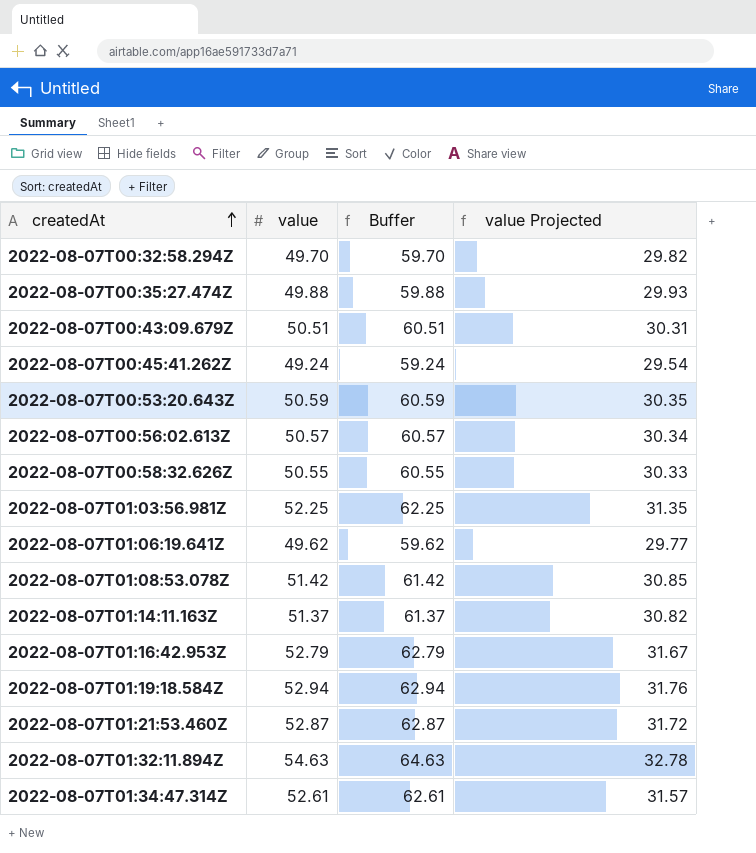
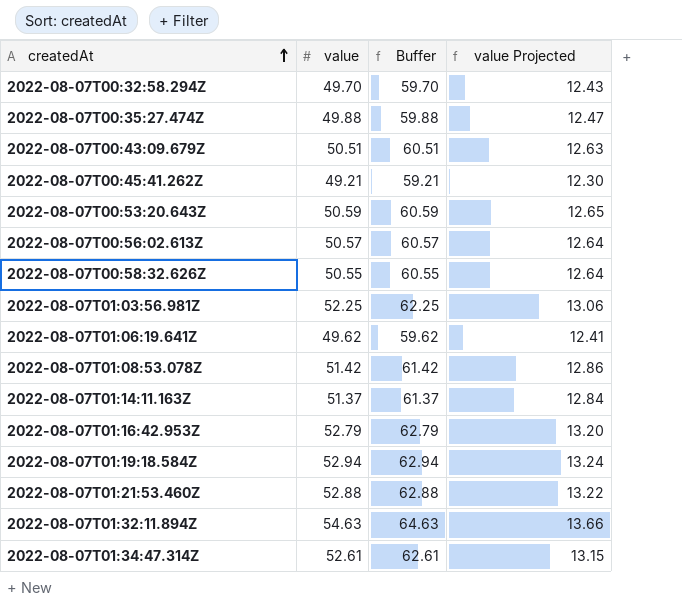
column value Projected | formula: [value] * 0.6 -> [value] * 0.25
2022-08-07T00:45:41.262Z | value: 49.24 -> 49.21
2022-08-07T00:45:41.262Z | Buffer: 59.24 -> 59.21
2022-08-07T01:21:53.460Z | value: 52.87 -> 52.88
2022-08-07T01:21:53.460Z | Buffer: 62.87 -> 62.88

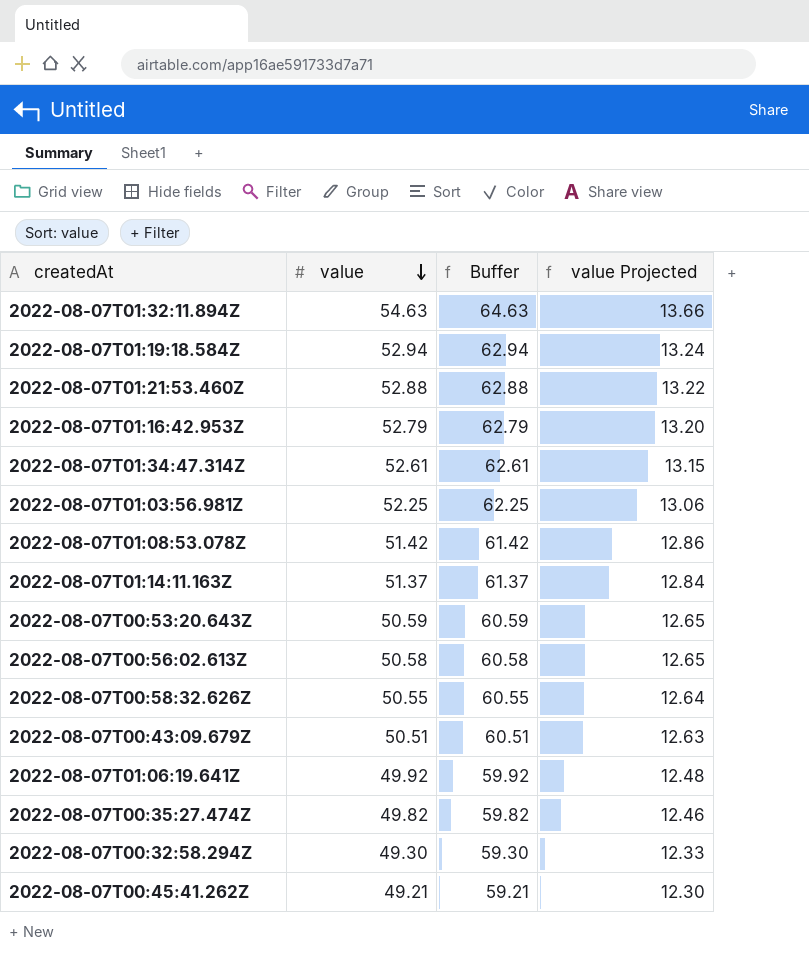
row order: createdAt ascending -> value descending
2022-08-07T00:56:02.613Z | value: 50.57 -> 50.58
2022-08-07T00:56:02.613Z | Buffer: 60.57 -> 60.58
2022-08-07T00:56:02.613Z | value Projected: 12.64 -> 12.65
2022-08-07T01:06:19.641Z | value: 49.62 -> 49.92
2022-08-07T01:06:19.641Z | Buffer: 59.62 -> 59.92
2022-08-07T01:06:19.641Z | value Projected: 12.41 -> 12.48
2022-08-07T00:35:27.474Z | value: 49.88 -> 49.82
2022-08-07T00:35:27.474Z | Buffer: 59.88 -> 59.82
2022-08-07T00:35:27.474Z | value Projected: 12.47 -> 12.46
2022-08-07T00:32:58.294Z | value: 49.70 -> 49.30
2022-08-07T00:32:58.294Z | Buffer: 59.70 -> 59.30
2022-08-07T00:32:58.294Z | value Projected: 12.43 -> 12.33

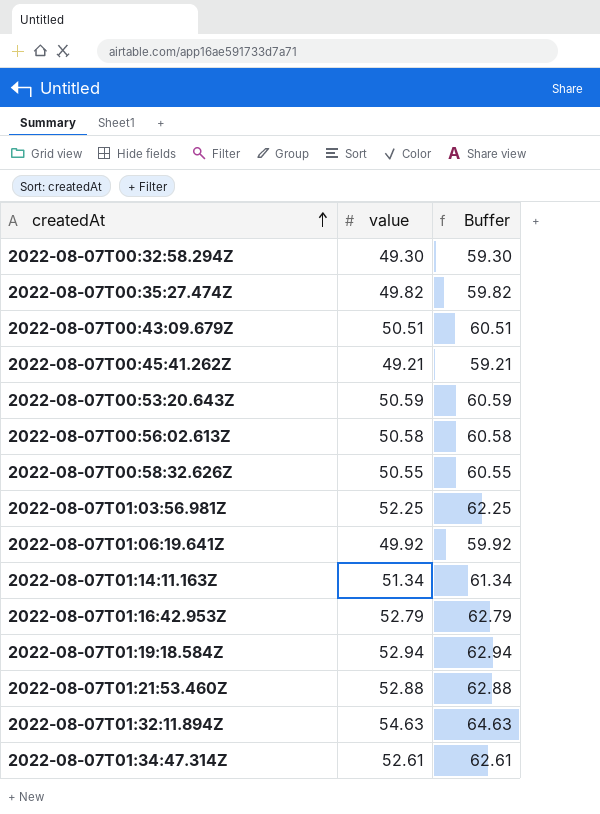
row order: value descending -> createdAt ascending
column value Projected | formula: [value] * 0.25 -> none
row 2022-08-07T01:08:53.078Z: 51.42 | 61.42 | 12.86 -> none
2022-08-07T01:14:11.163Z | value: 51.37 -> 51.34
2022-08-07T01:14:11.163Z | Buffer: 61.37 -> 61.34

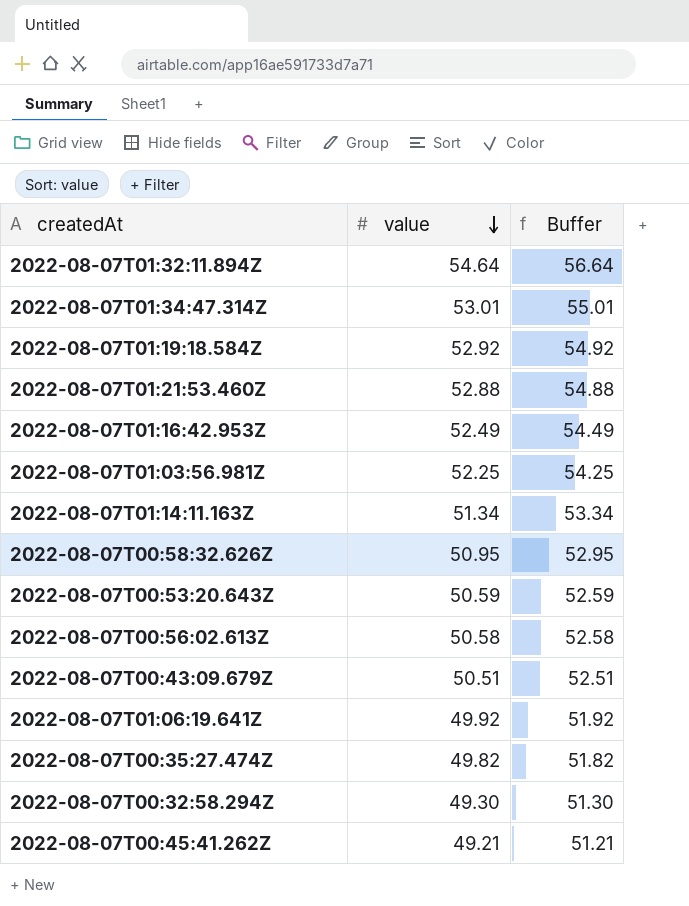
row order: createdAt ascending -> value descending
column Buffer | formula: [value] + 10 -> [value] + 2
2022-08-07T01:32:11.894Z | value: 54.63 -> 54.64
2022-08-07T01:34:47.314Z | value: 52.61 -> 53.01
2022-08-07T01:19:18.584Z | value: 52.94 -> 52.92
2022-08-07T01:16:42.953Z | value: 52.79 -> 52.49
2022-08-07T00:58:32.626Z | value: 50.55 -> 50.95

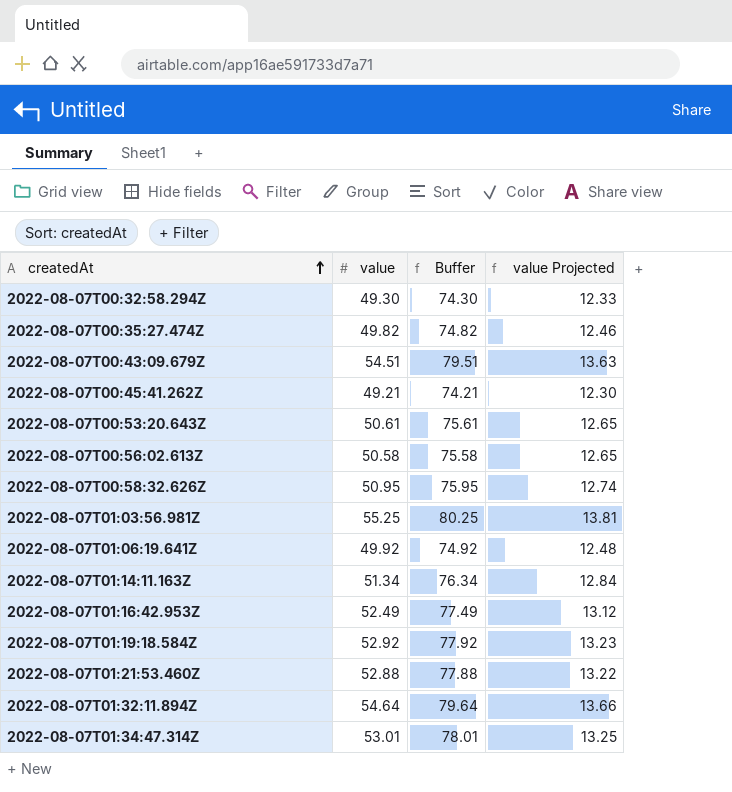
row order: value descending -> createdAt ascending
column Buffer | formula: [value] + 2 -> [value] + 25
column value Projected | formula: none -> [value] * 0.25
2022-08-07T00:43:09.679Z | value: 50.51 -> 54.51
2022-08-07T00:53:20.643Z | value: 50.59 -> 50.61
2022-08-07T01:03:56.981Z | value: 52.25 -> 55.25

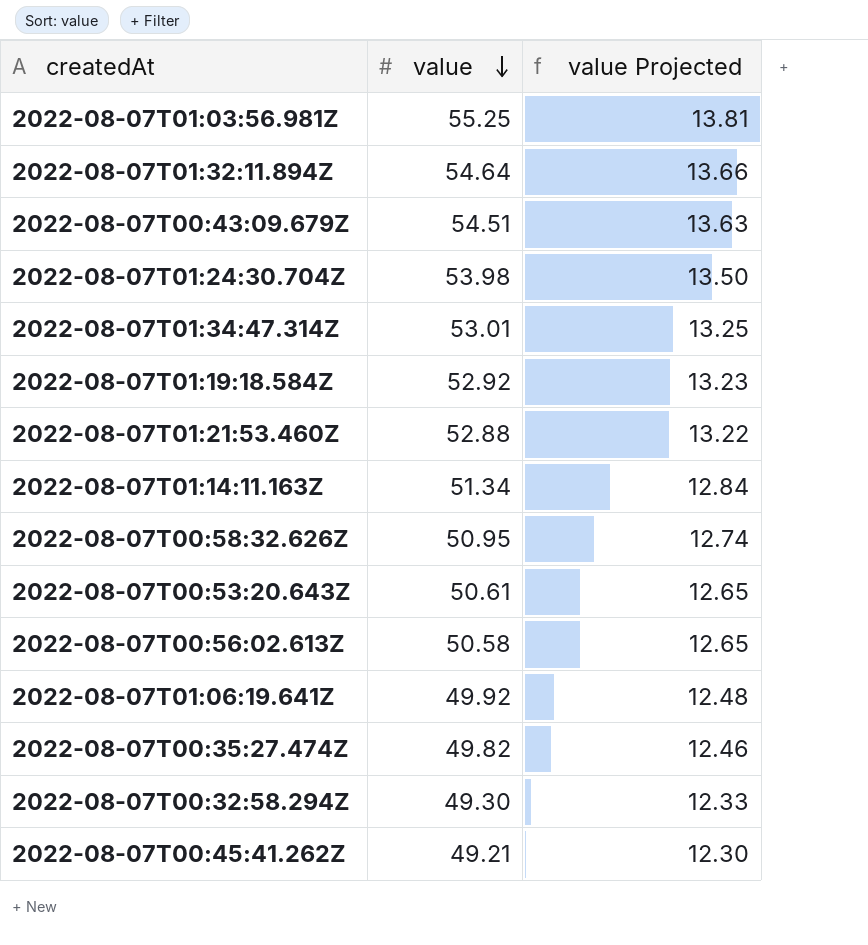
row order: createdAt ascending -> value descending
column Buffer | formula: [value] + 25 -> none
row 2022-08-07T01:16:42.953Z: 52.49 | 77.49 | 13.12 -> none
row 2022-08-07T01:24:30.704Z: none -> 53.98 | 13.50

